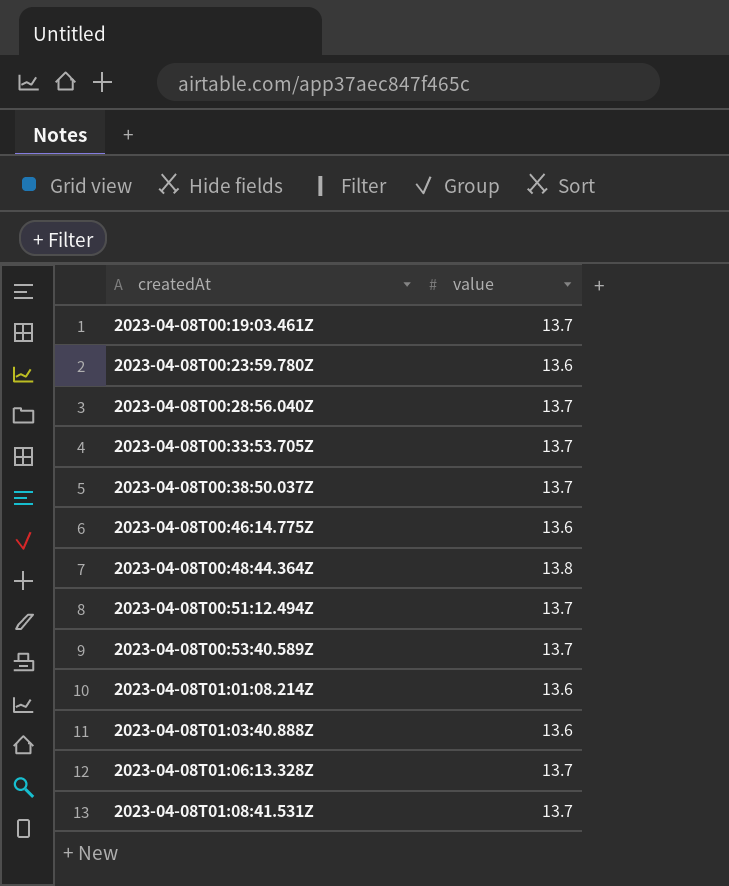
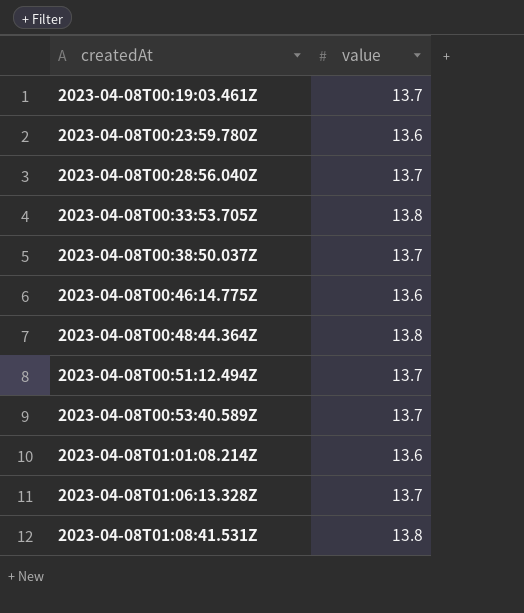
row 2023-04-08T01:03:40.888Z: 13.6 -> none
2023-04-08T00:33:53.705Z | value: 13.7 -> 13.8
2023-04-08T01:08:41.531Z | value: 13.7 -> 13.8

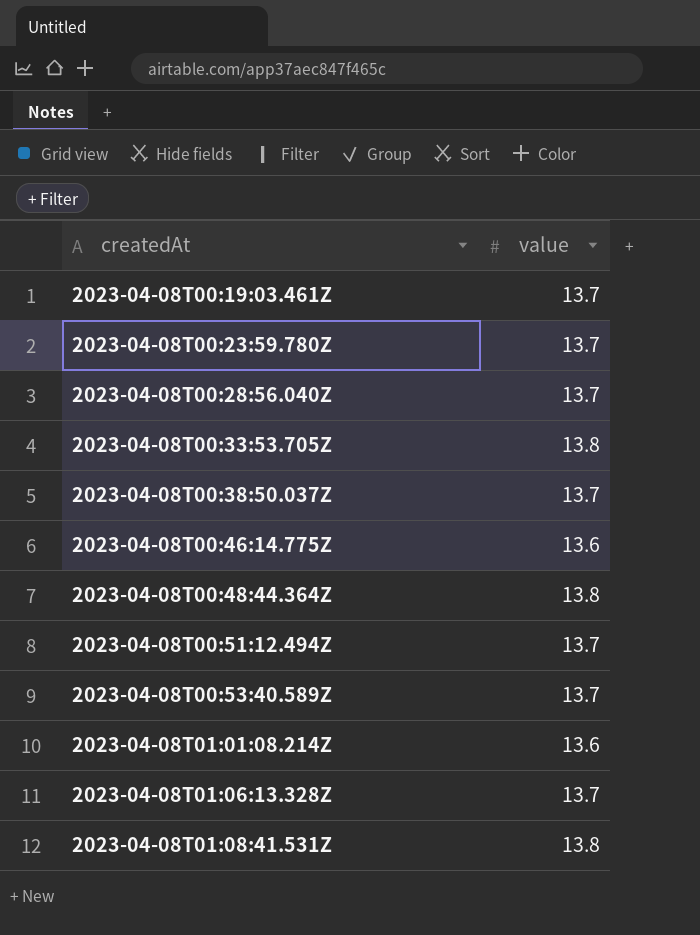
2023-04-08T00:23:59.780Z | value: 13.6 -> 13.7

